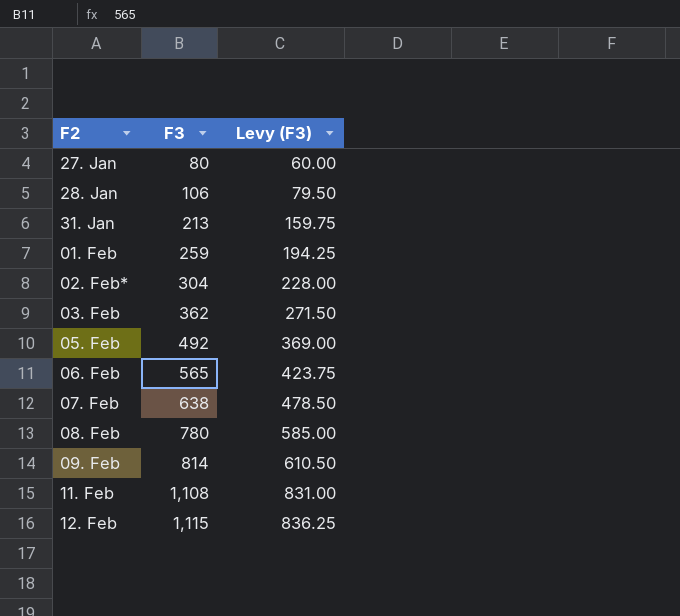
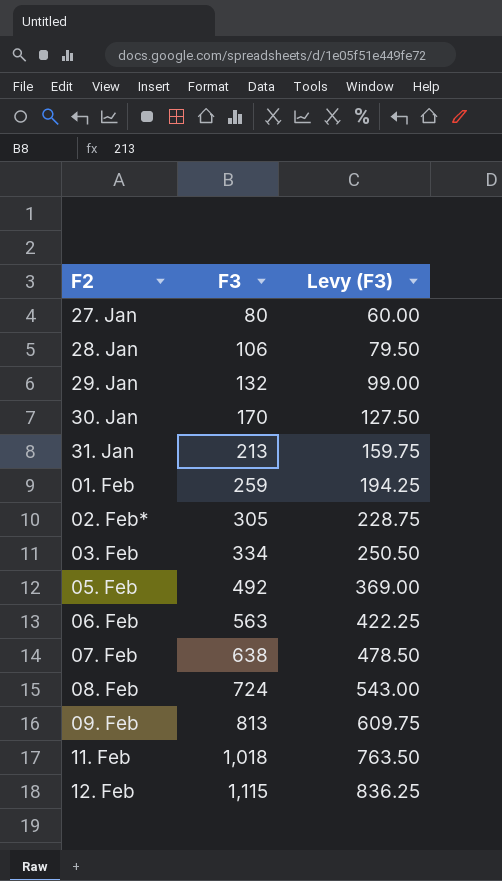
row 29. Jan: none -> 132 | 99.00
row 30. Jan: none -> 170 | 127.50
02. Feb* | F3: 304 -> 305
02. Feb* | Levy (F3): 228.00 -> 228.75
03. Feb | F3: 362 -> 334
03. Feb | Levy (F3): 271.50 -> 250.50
06. Feb | F3: 565 -> 563
06. Feb | Levy (F3): 423.75 -> 422.25
08. Feb | F3: 780 -> 724
08. Feb | Levy (F3): 585.00 -> 543.00
09. Feb | F3: 814 -> 813
09. Feb | Levy (F3): 610.50 -> 609.75
11. Feb | F3: 1,108 -> 1,018
11. Feb | Levy (F3): 831.00 -> 763.50

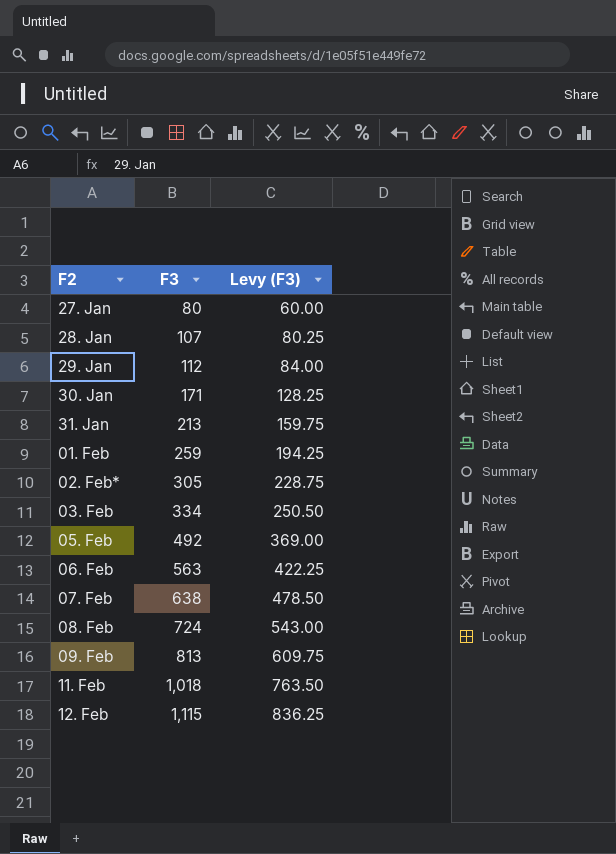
28. Jan | F3: 106 -> 107
28. Jan | Levy (F3): 79.50 -> 80.25
29. Jan | F3: 132 -> 112
29. Jan | Levy (F3): 99.00 -> 84.00
30. Jan | F3: 170 -> 171
30. Jan | Levy (F3): 127.50 -> 128.25

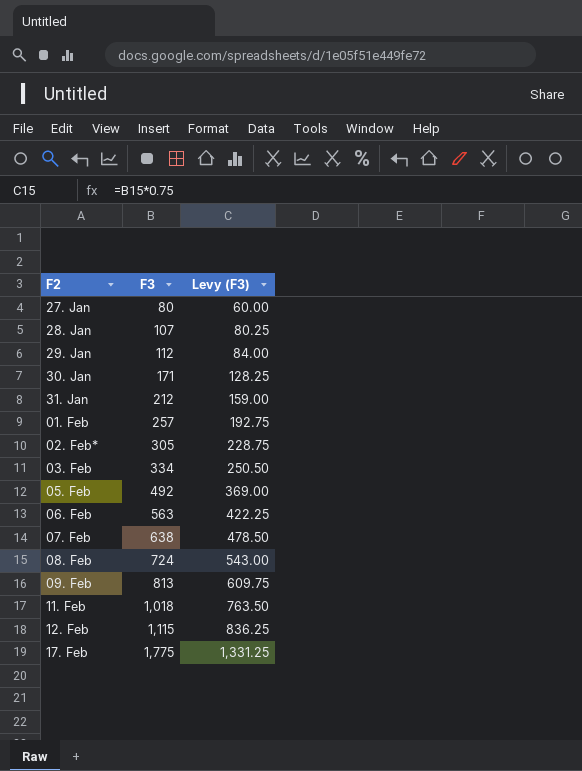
31. Jan | F3: 213 -> 212
31. Jan | Levy (F3): 159.75 -> 159.00
01. Feb | F3: 259 -> 257
01. Feb | Levy (F3): 194.25 -> 192.75
row 17. Feb: none -> 1,775 | 1,331.25

